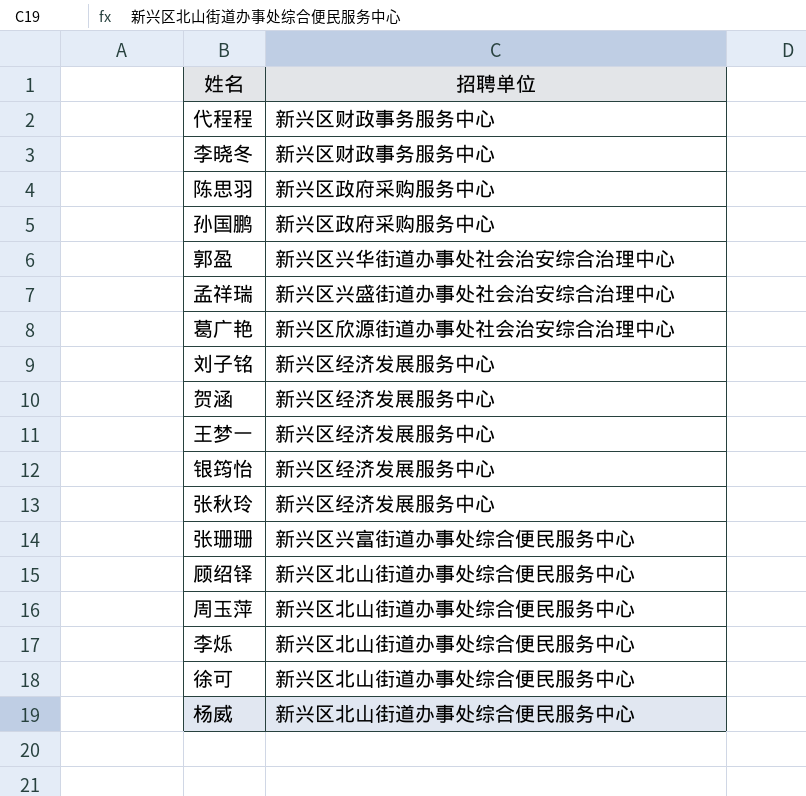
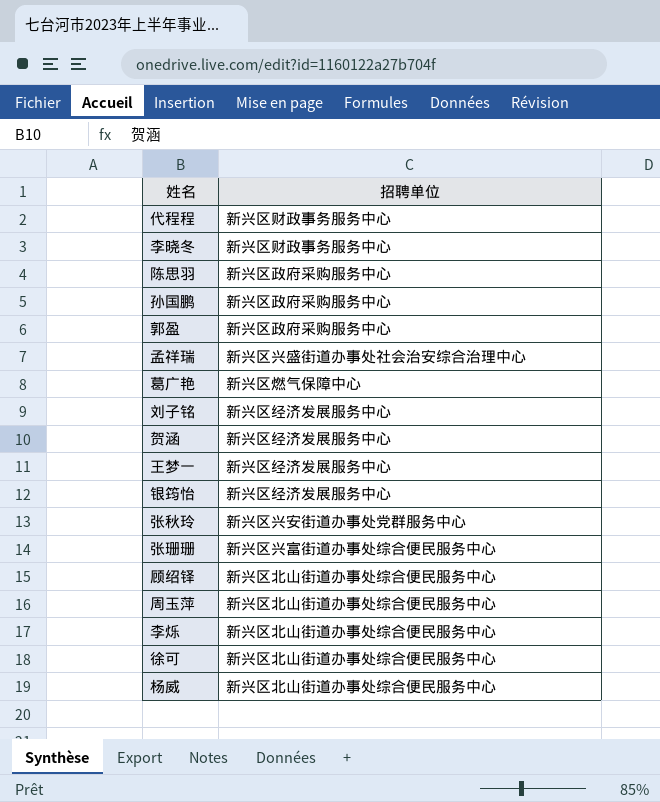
郭盈 | 招聘单位: 新兴区兴华街道办事处社会治安综合治理中心 -> 新兴区政府采购服务中心
葛广艳 | 招聘单位: 新兴区欣源街道办事处社会治安综合治理中心 -> 新兴区燃气保障中心
张秋玲 | 招聘单位: 新兴区经济发展服务中心 -> 新兴区兴安街道办事处党群服务中心

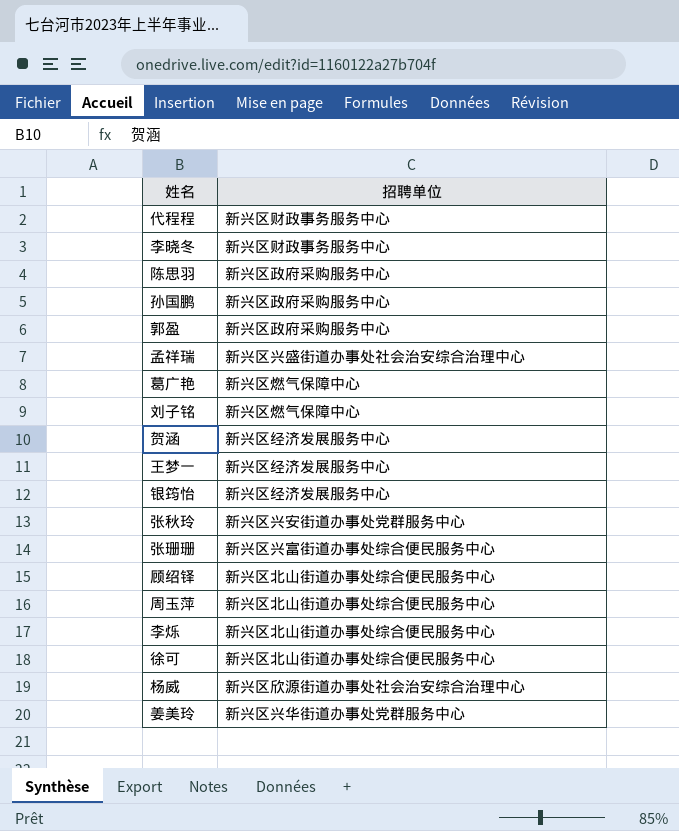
刘子铭 | 招聘单位: 新兴区经济发展服务中心 -> 新兴区燃气保障中心
杨威 | 招聘单位: 新兴区北山街道办事处综合便民服务中心 -> 新兴区欣源街道办事处社会治安综合治理中心
row 姜美玲: none -> 新兴区兴华街道办事处党群服务中心

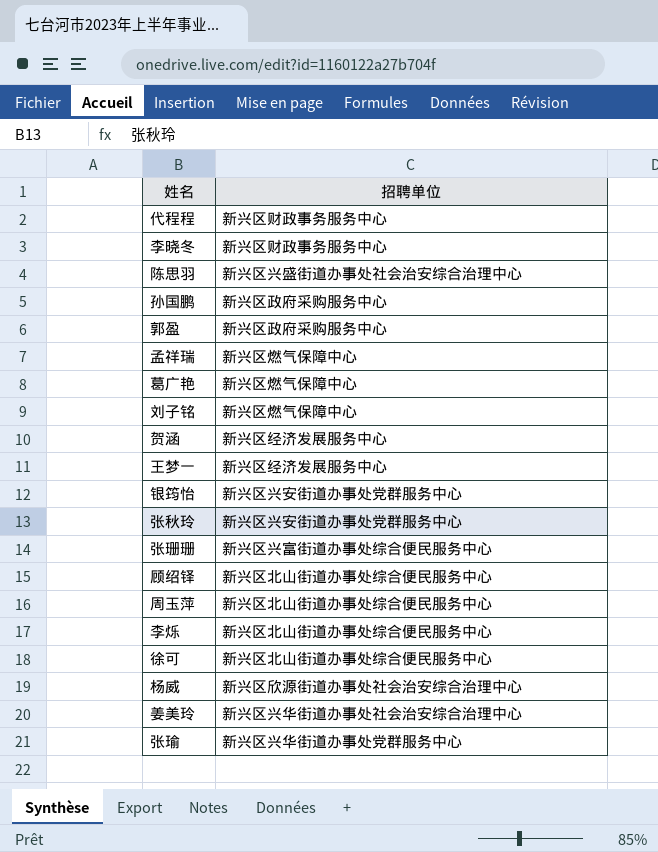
陈思羽 | 招聘单位: 新兴区政府采购服务中心 -> 新兴区兴盛街道办事处社会治安综合治理中心
孟祥瑞 | 招聘单位: 新兴区兴盛街道办事处社会治安综合治理中心 -> 新兴区燃气保障中心
银筠怡 | 招聘单位: 新兴区经济发展服务中心 -> 新兴区兴安街道办事处党群服务中心
姜美玲 | 招聘单位: 新兴区兴华街道办事处党群服务中心 -> 新兴区兴华街道办事处社会治安综合治理中心
row 张瑜: none -> 新兴区兴华街道办事处党群服务中心

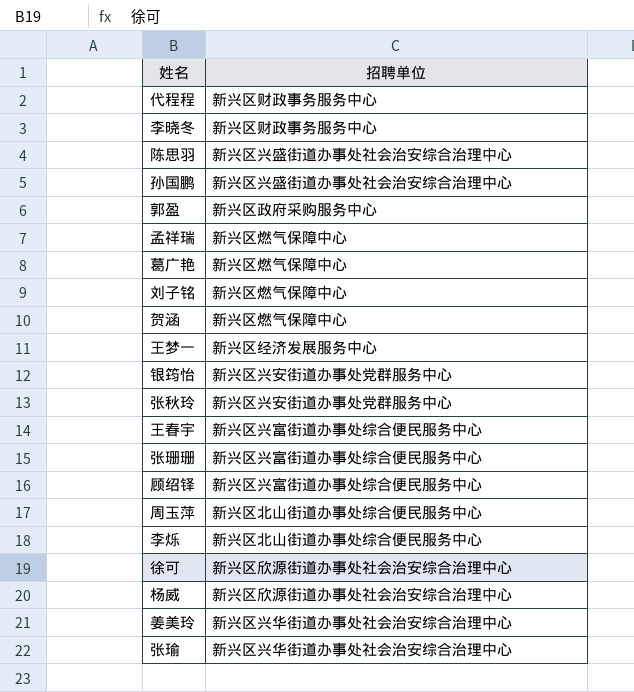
孙国鹏 | 招聘单位: 新兴区政府采购服务中心 -> 新兴区兴盛街道办事处社会治安综合治理中心
贺涵 | 招聘单位: 新兴区经济发展服务中心 -> 新兴区燃气保障中心
row 王春宇: none -> 新兴区兴富街道办事处综合便民服务中心
顾绍铎 | 招聘单位: 新兴区北山街道办事处综合便民服务中心 -> 新兴区兴富街道办事处综合便民服务中心
徐可 | 招聘单位: 新兴区北山街道办事处综合便民服务中心 -> 新兴区欣源街道办事处社会治安综合治理中心
张瑜 | 招聘单位: 新兴区兴华街道办事处党群服务中心 -> 新兴区兴华街道办事处社会治安综合治理中心

